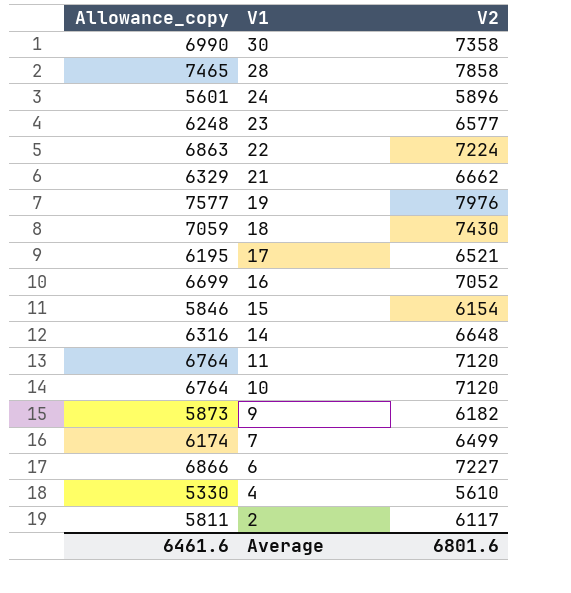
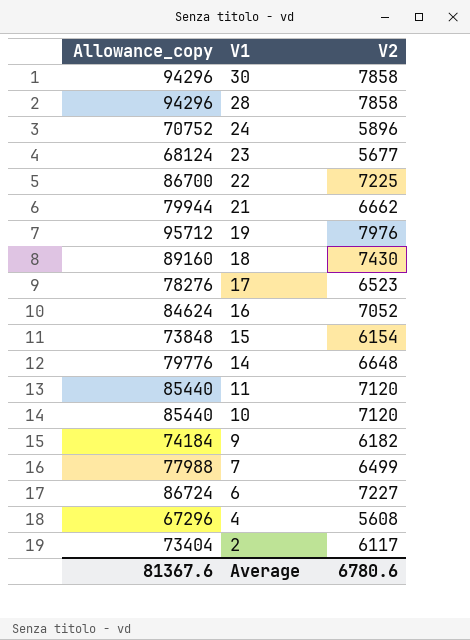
column Allowance_copy | formula: [V2] * 0.95 -> [V2] * 12
30 | V2: 7358 -> 7858
23 | V2: 6577 -> 5677
22 | V2: 7224 -> 7225
17 | V2: 6521 -> 6523
4 | V2: 5610 -> 5608
Average | Allowance_copy: 6461.6 -> 81367.6
Average | V2: 6801.6 -> 6780.6

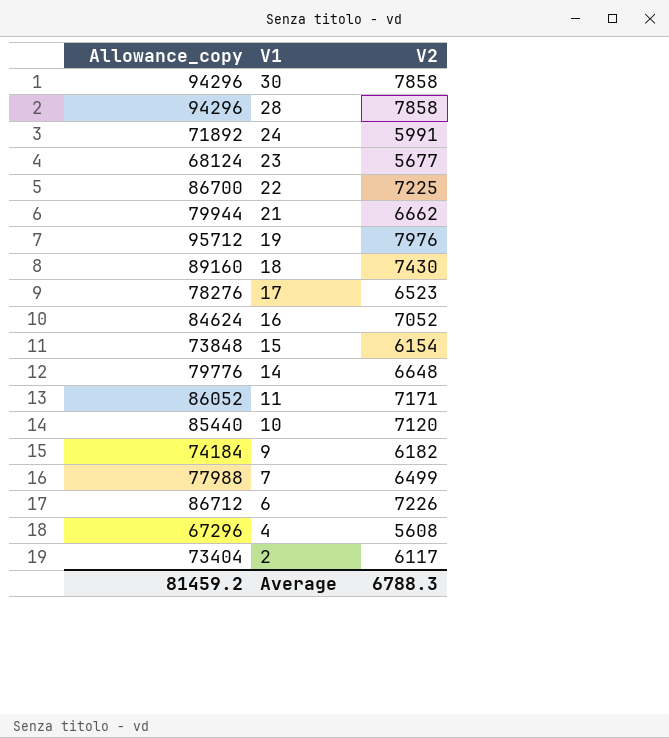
24 | Allowance_copy: 70752 -> 71892
24 | V2: 5896 -> 5991
11 | Allowance_copy: 85440 -> 86052
11 | V2: 7120 -> 7171
6 | Allowance_copy: 86724 -> 86712
6 | V2: 7227 -> 7226
Average | Allowance_copy: 81367.6 -> 81459.2
Average | V2: 6780.6 -> 6788.3

